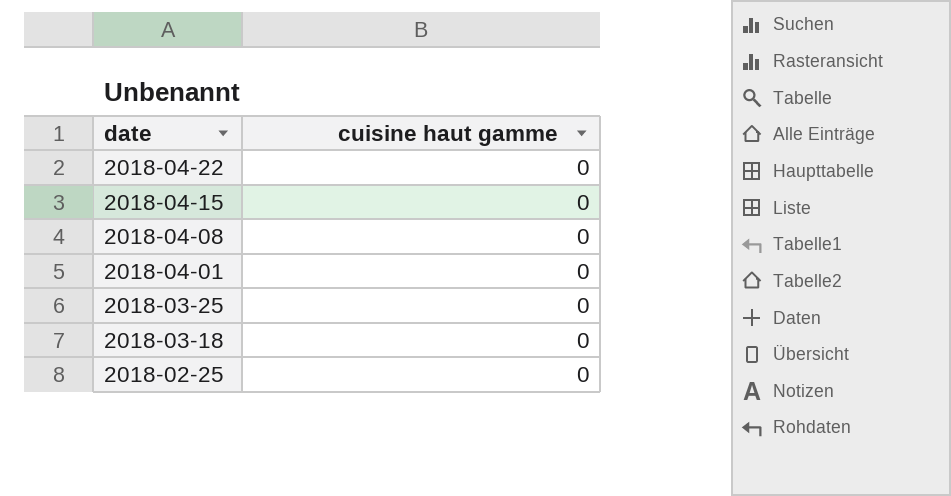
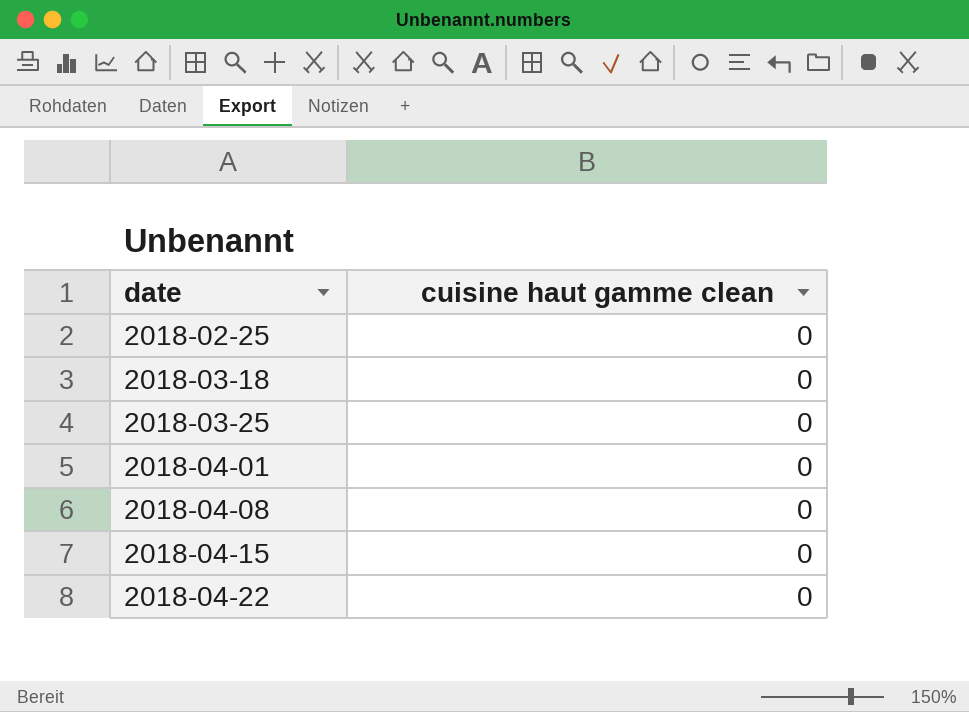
row order: date descending -> date ascending
column name: cuisine haut gamme -> cuisine haut gamme clean

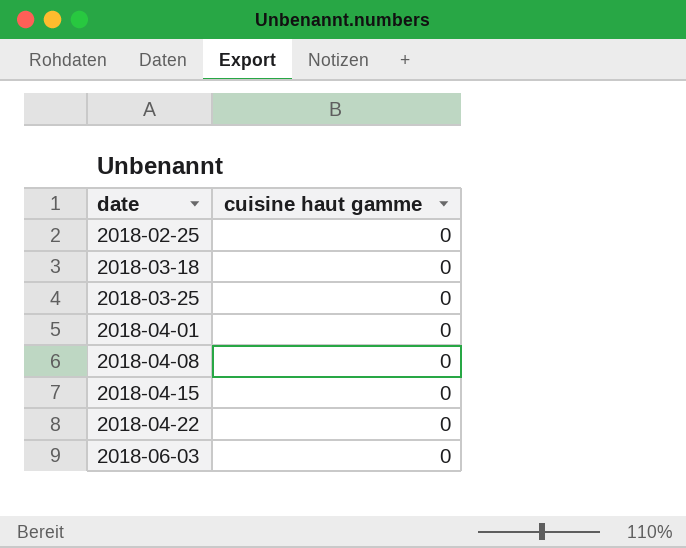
column name: cuisine haut gamme clean -> cuisine haut gamme
row 2018-06-03: none -> 0

